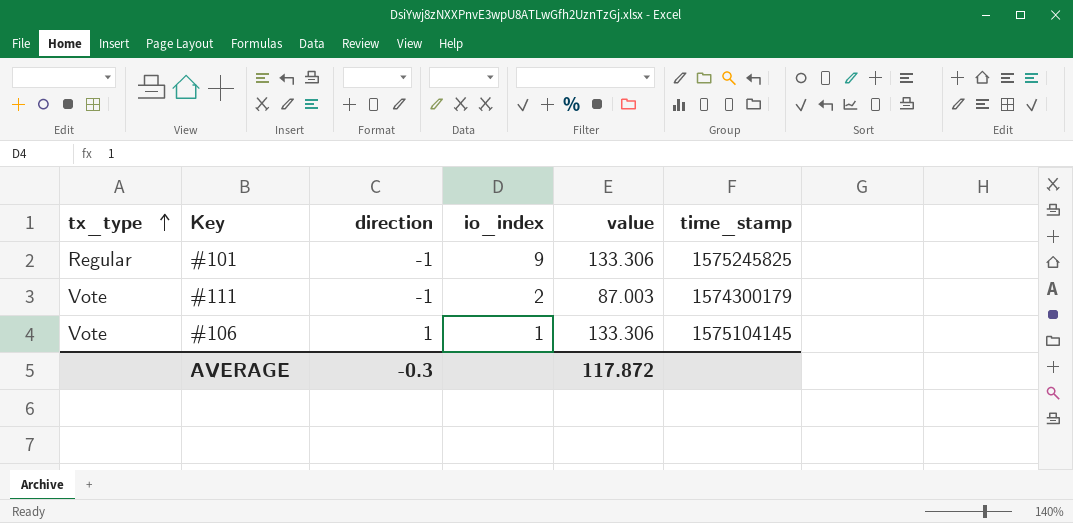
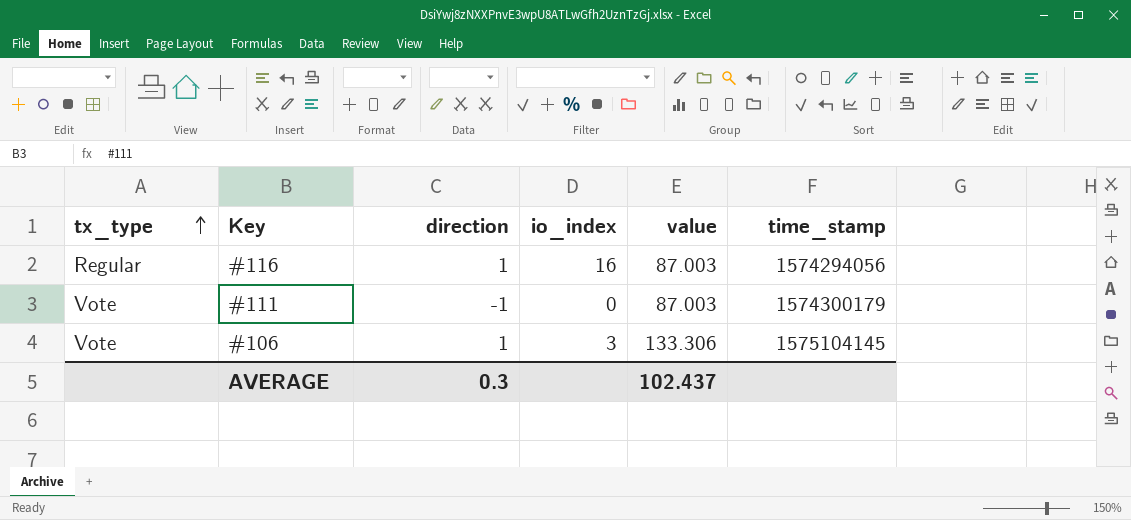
row #101: Regular | -1 | 9 | 133.306 | 1575245825 -> none
row #116: none -> Regular | 1 | 16 | 87.003 | 1574294056
#111 | io_index: 2 -> 0
#106 | io_index: 1 -> 3
AVERAGE | direction: -0.3 -> 0.3
AVERAGE | value: 117.872 -> 102.437

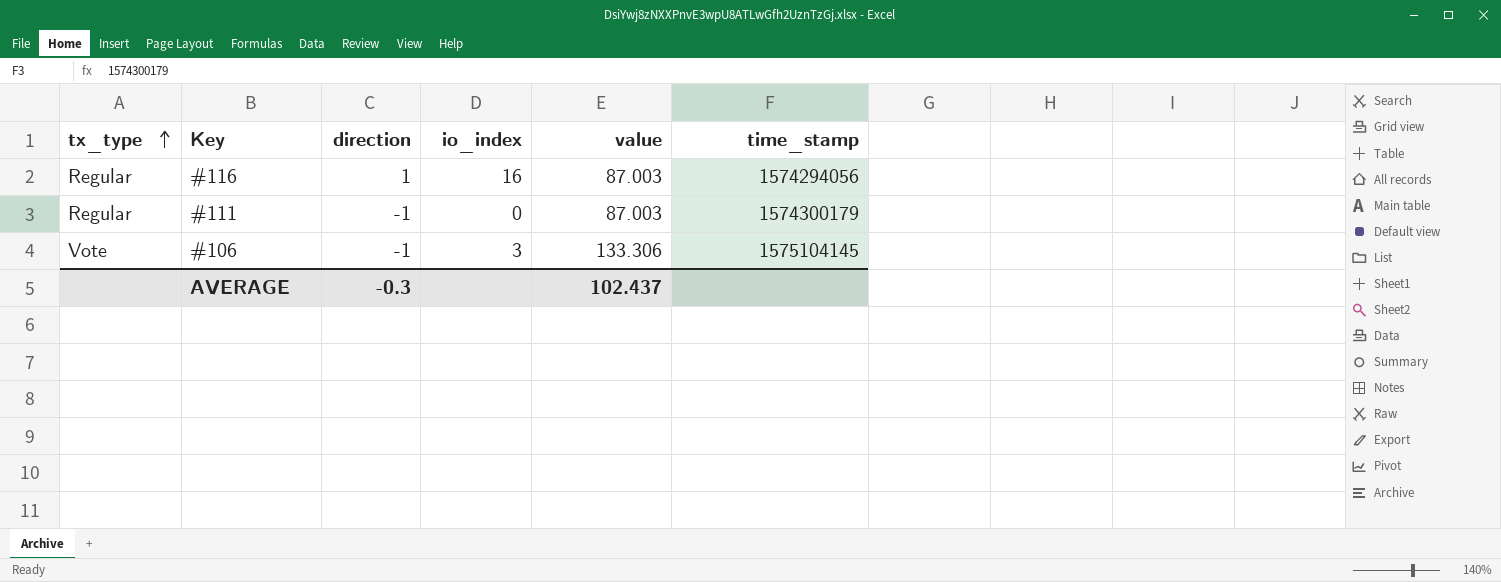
#111 | tx_type: Vote -> Regular
#106 | direction: 1 -> -1
AVERAGE | direction: 0.3 -> -0.3

